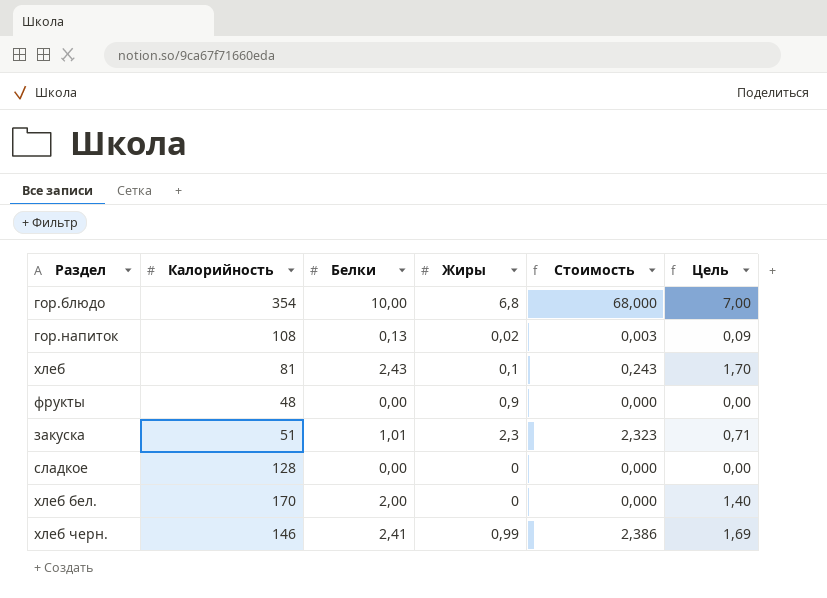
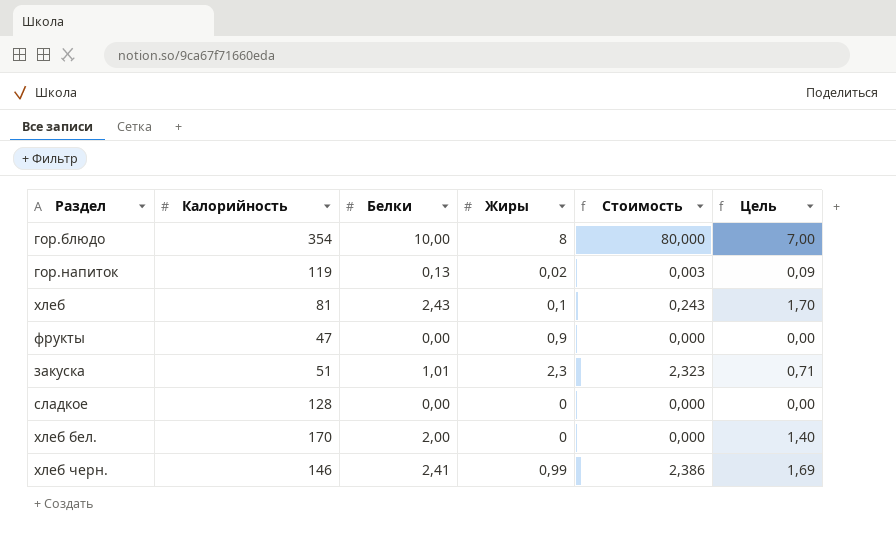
гор.блюдо | Жиры: 6,8 -> 8
гор.блюдо | Стоимость: 68,000 -> 80,000
гор.напиток | Калорийность: 108 -> 119
фрукты | Калорийность: 48 -> 47

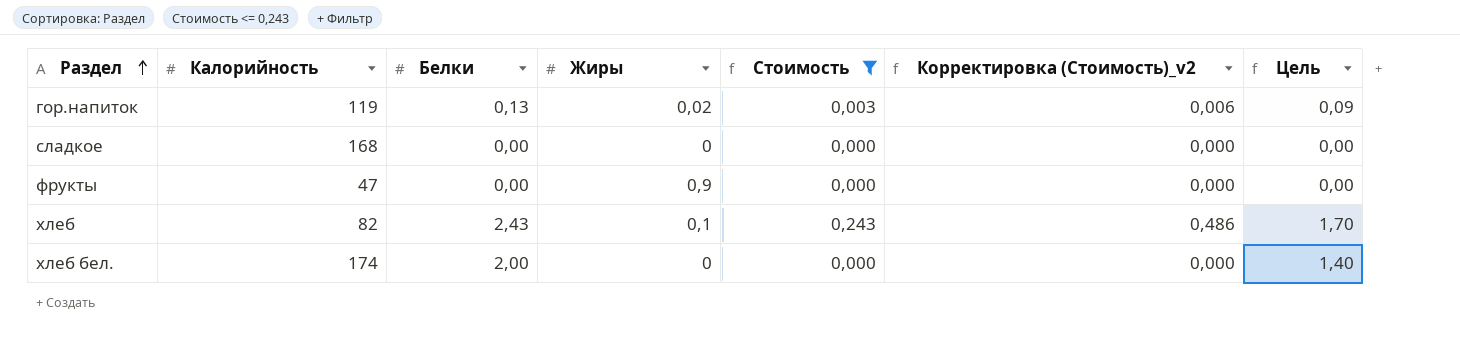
filter: none -> Стоимость <= 0,243
row order: none -> Раздел ascending
column Корректировка (Стоимость)_v2 | formula: none -> [Стоимость] * 2
сладкое | Калорийность: 128 -> 168
хлеб | Калорийность: 81 -> 82
хлеб бел. | Калорийность: 170 -> 174

